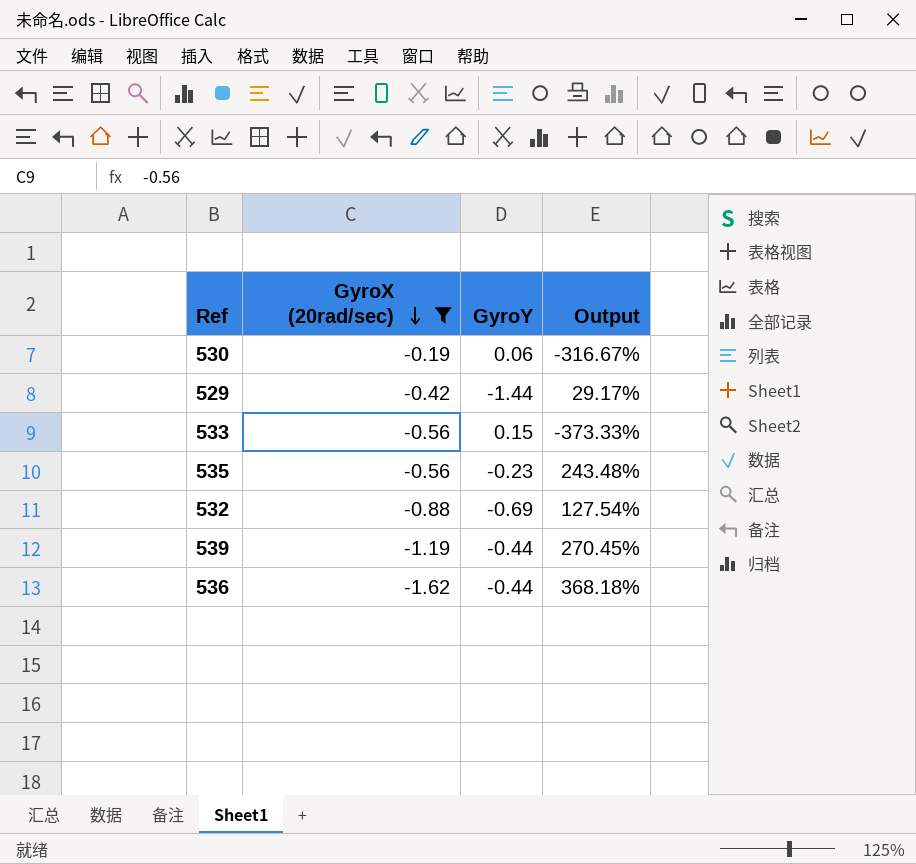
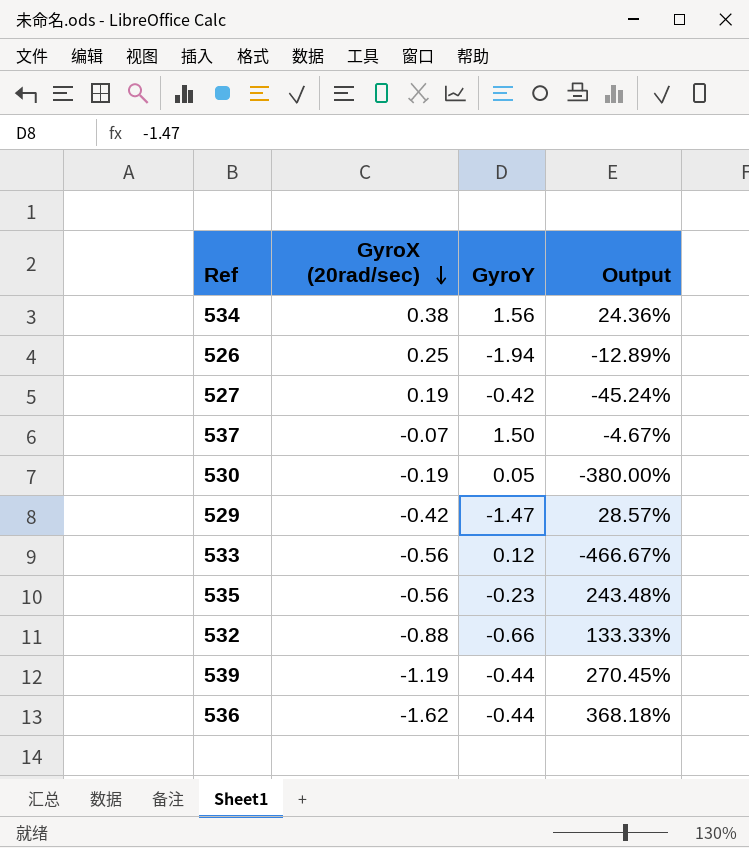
filter: GyroX (20rad/sec) <= -0.19 -> none
530 | GyroY: 0.06 -> 0.05
530 | Output: -316.67% -> -380.00%
529 | GyroY: -1.44 -> -1.47
529 | Output: 29.17% -> 28.57%
533 | GyroY: 0.15 -> 0.12
533 | Output: -373.33% -> -466.67%
532 | GyroY: -0.69 -> -0.66
532 | Output: 127.54% -> 133.33%

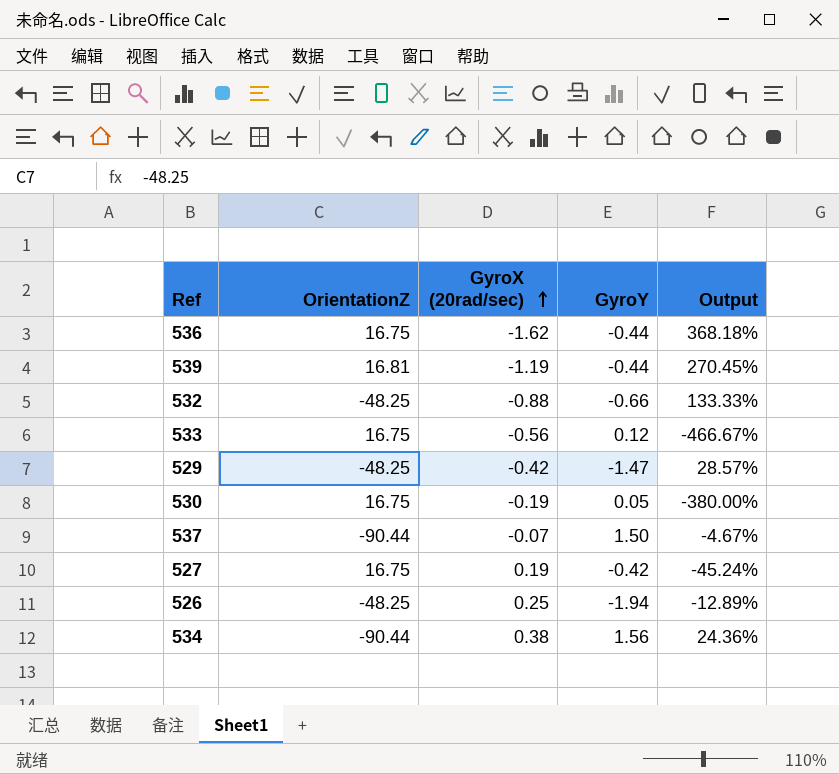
row order: GyroX (20rad/sec) descending -> GyroX (20rad/sec) ascending
column OrientationZ | position: none -> 2
row 535: -0.56 | -0.23 | 243.48% -> none

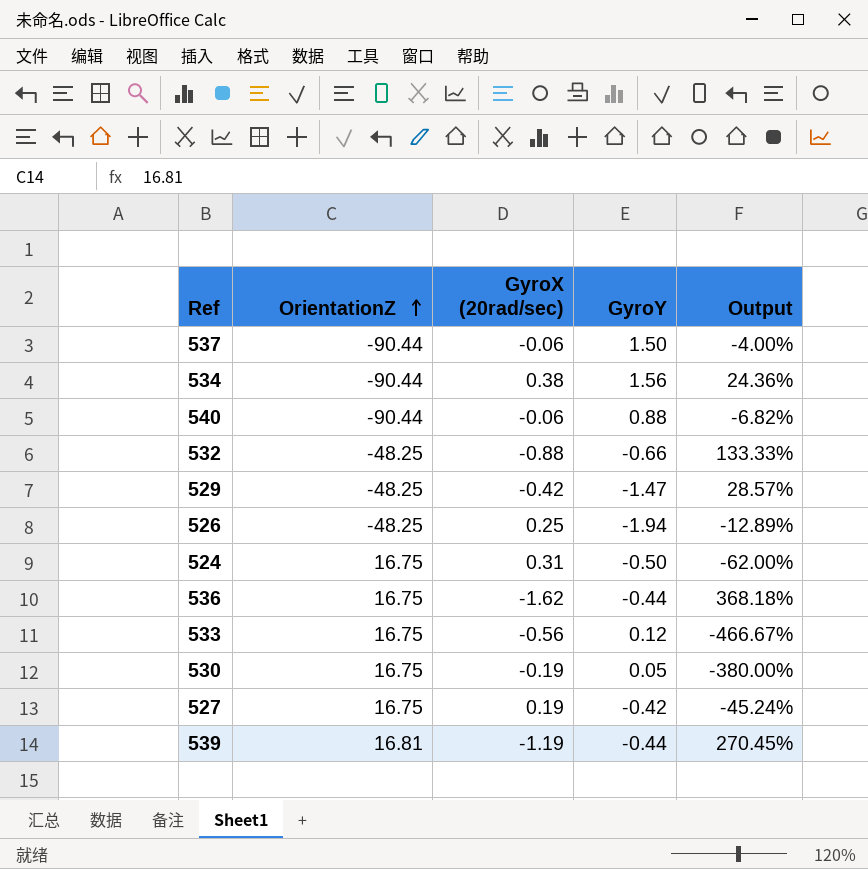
row order: GyroX (20rad/sec) ascending -> OrientationZ ascending
537 | GyroX (20rad/sec): -0.07 -> -0.06
537 | Output: -4.67% -> -4.00%
row 540: none -> -90.44 | -0.06 | 0.88 | -6.82%
row 524: none -> 16.75 | 0.31 | -0.50 | -62.00%

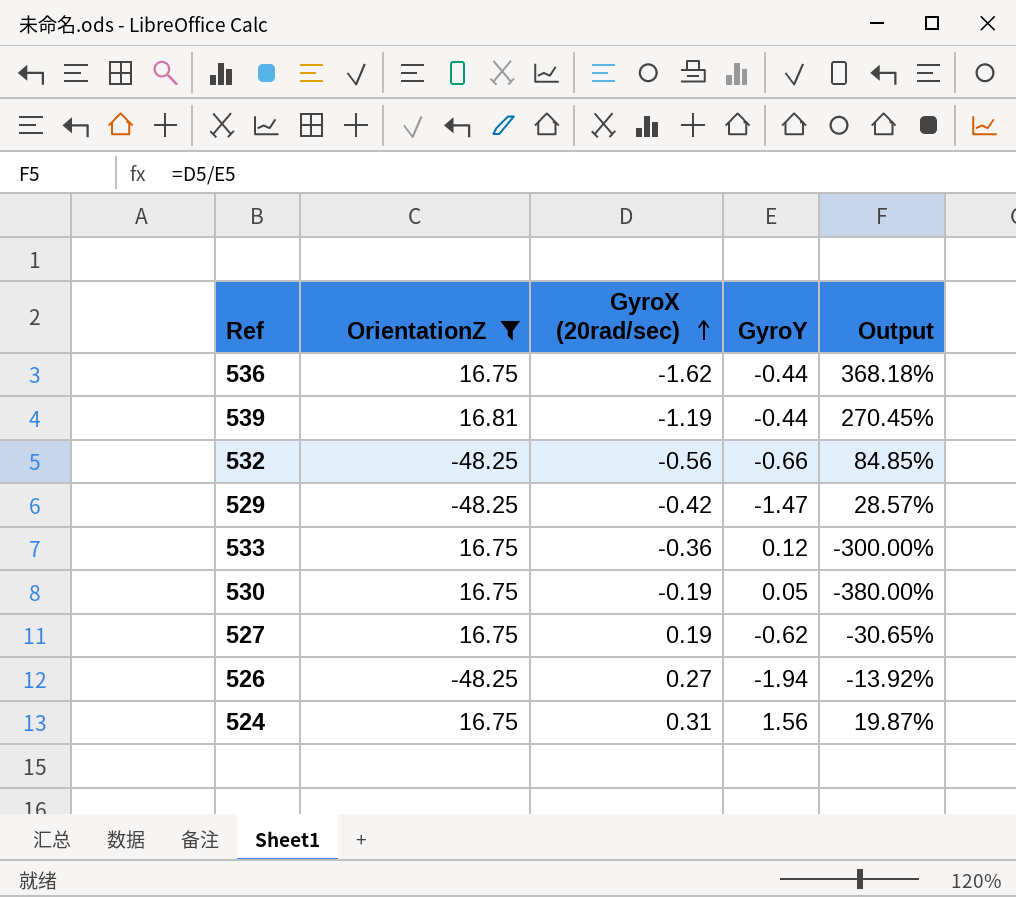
filter: none -> OrientationZ != -90.44
row order: OrientationZ ascending -> GyroX (20rad/sec) ascending
532 | GyroX (20rad/sec): -0.88 -> -0.56
532 | Output: 133.33% -> 84.85%
533 | GyroX (20rad/sec): -0.56 -> -0.36
533 | Output: -466.67% -> -300.00%
527 | GyroY: -0.42 -> -0.62
527 | Output: -45.24% -> -30.65%
526 | GyroX (20rad/sec): 0.25 -> 0.27
526 | Output: -12.89% -> -13.92%
524 | GyroY: -0.50 -> 1.56
524 | Output: -62.00% -> 19.87%

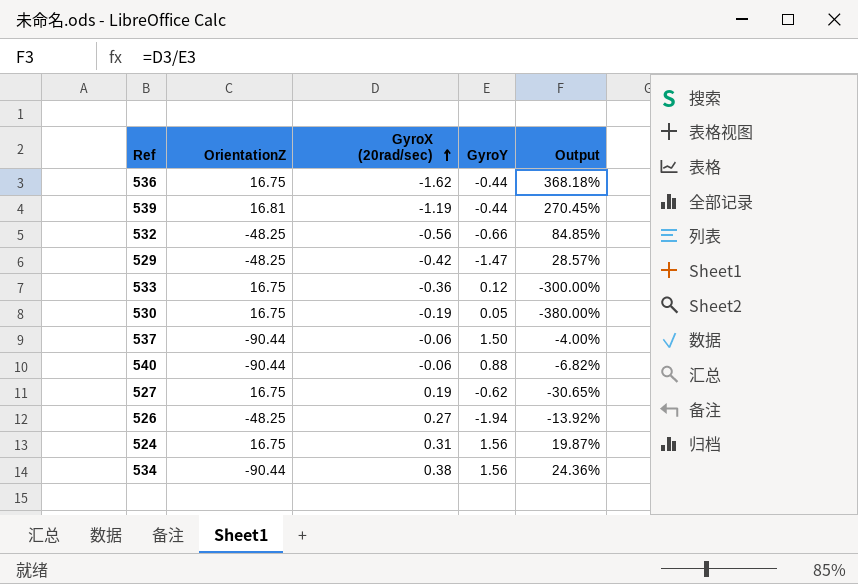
filter: OrientationZ != -90.44 -> none

